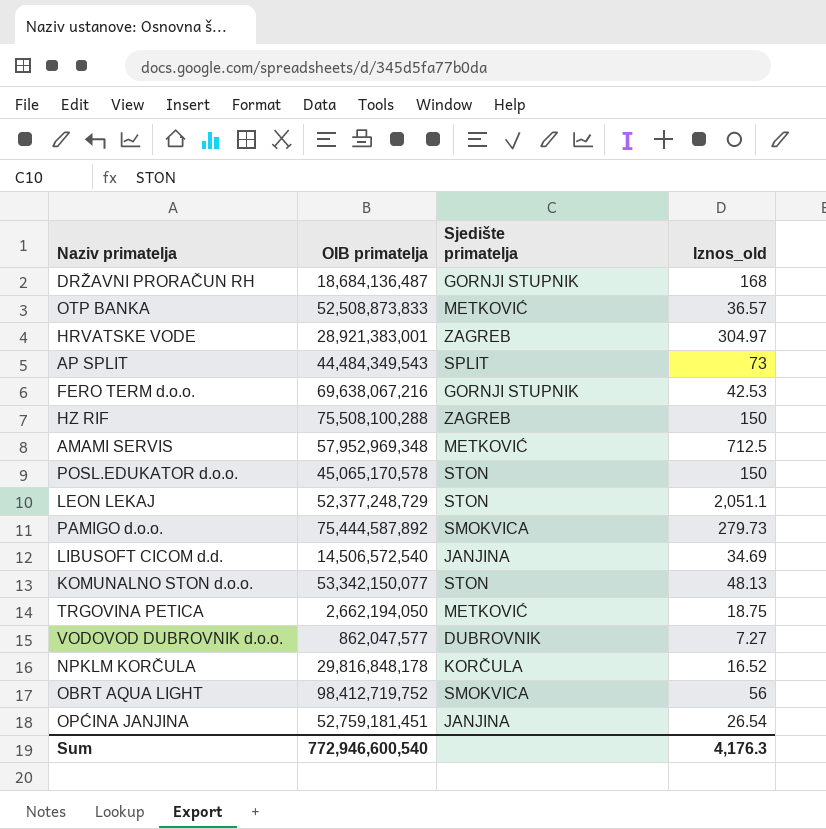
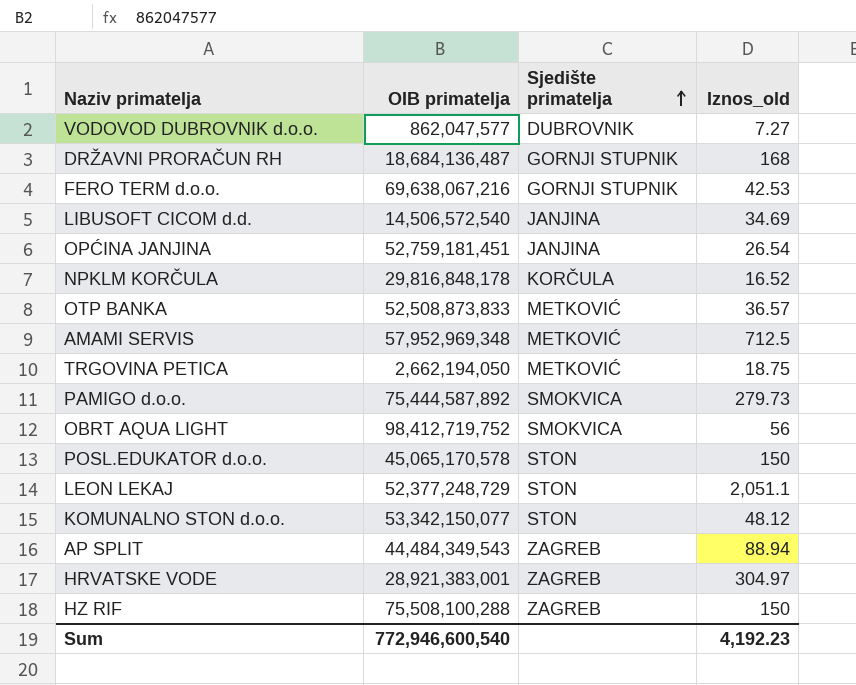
row order: none -> Sjedište primatelja ascending
KOMUNALNO STON d.o.o. | Iznos_old: 48.13 -> 48.12
AP SPLIT | Sjedište primatelja: SPLIT -> ZAGREB
AP SPLIT | Iznos_old: 73 -> 88.94
Sum | Iznos_old: 4,176.3 -> 4,192.23

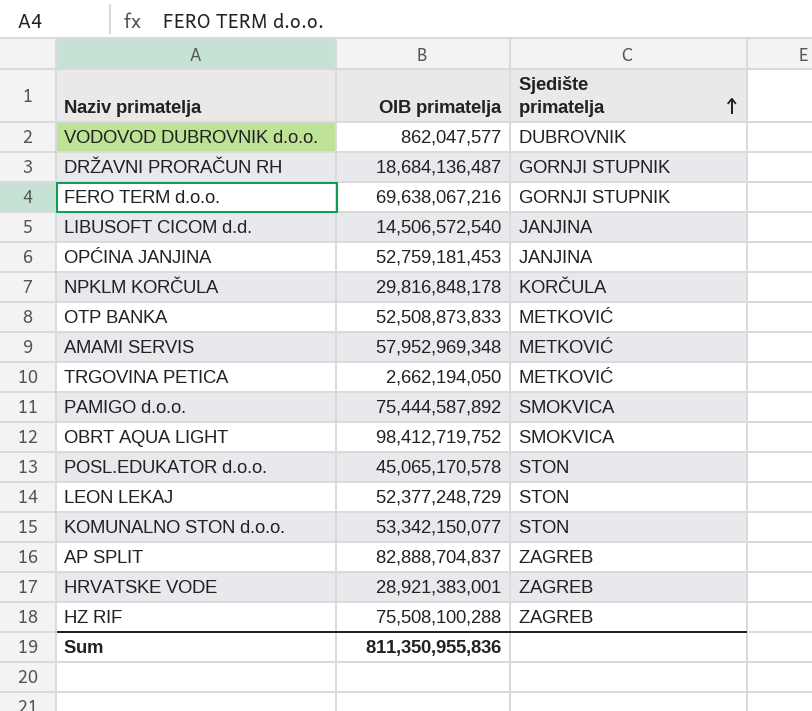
column Iznos_old | position: 4 -> none
OPĆINA JANJINA | OIB primatelja: 52,759,181,451 -> 52,759,181,453
AP SPLIT | OIB primatelja: 44,484,349,543 -> 82,888,704,837
Sum | OIB primatelja: 772,946,600,540 -> 811,350,955,836

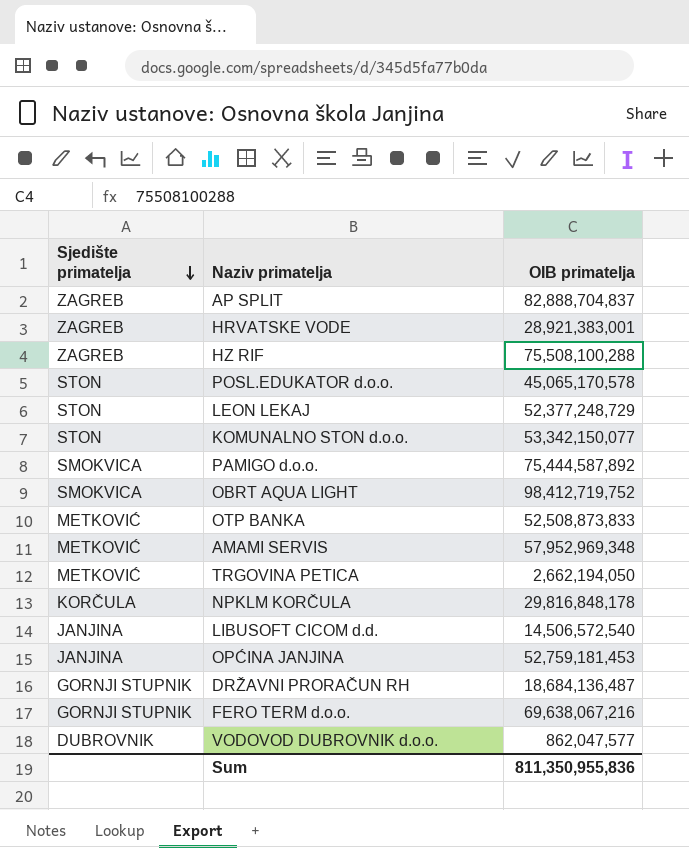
row order: Sjedište primatelja ascending -> Sjedište primatelja descending
column Sjedište primatelja | position: 3 -> 1

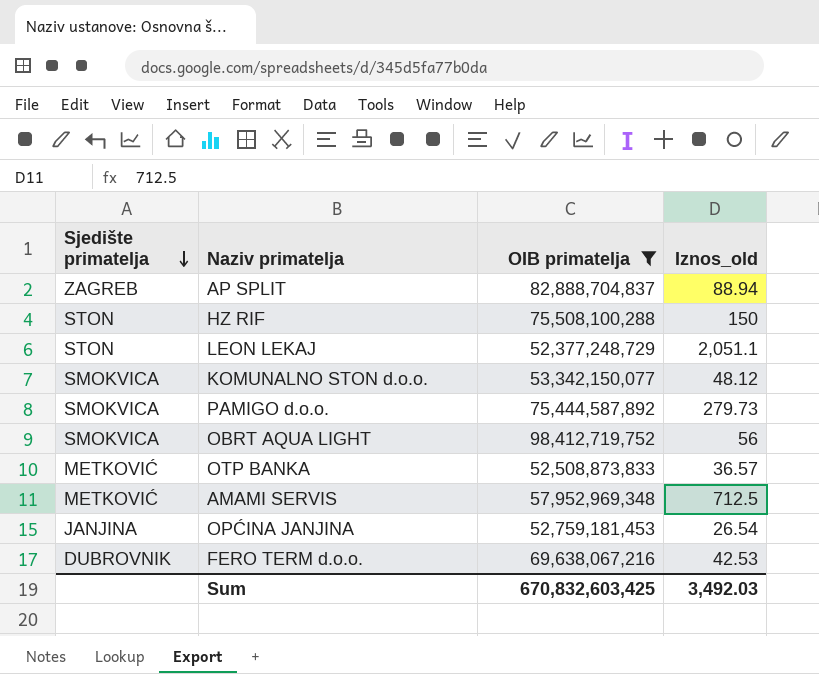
filter: none -> OIB primatelja >= 52,377,248,729
column Iznos_old | position: none -> 4
HZ RIF | Sjedište primatelja: ZAGREB -> STON
KOMUNALNO STON d.o.o. | Sjedište primatelja: STON -> SMOKVICA
FERO TERM d.o.o. | Sjedište primatelja: GORNJI STUPNIK -> DUBROVNIK
Sum | OIB primatelja: 811,350,955,836 -> 670,832,603,425

